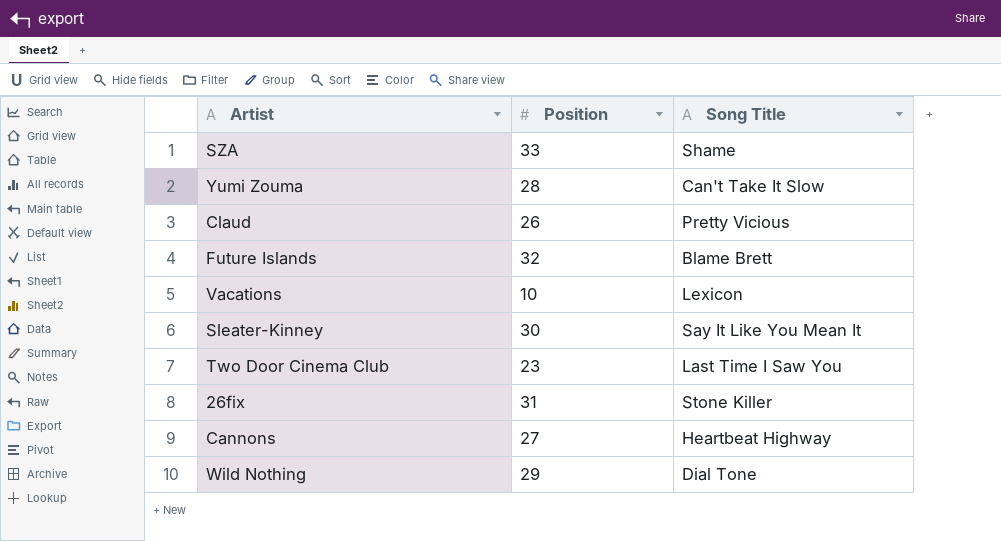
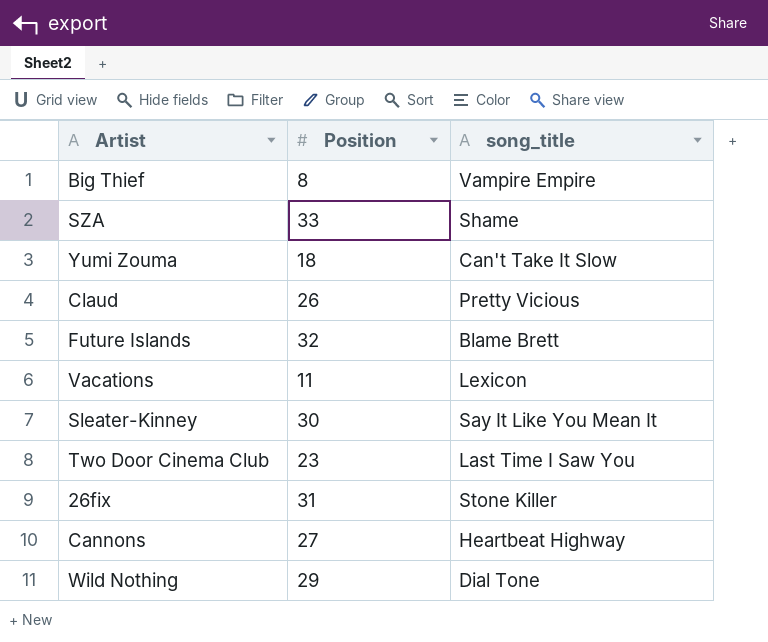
column name: Song Title -> song_title
row Big Thief: none -> 8 | Vampire Empire
Yumi Zouma | Position: 28 -> 18
Vacations | Position: 10 -> 11

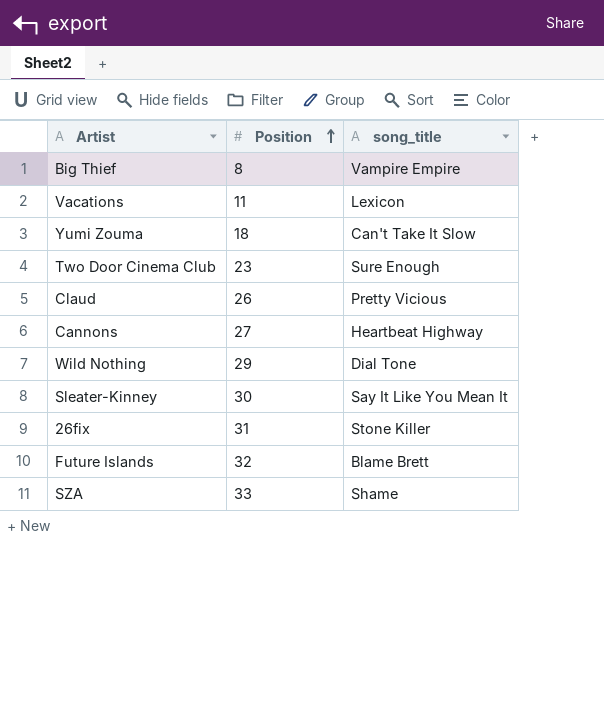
row order: none -> Position ascending
Two Door Cinema Club | song_title: Last Time I Saw You -> Sure Enough

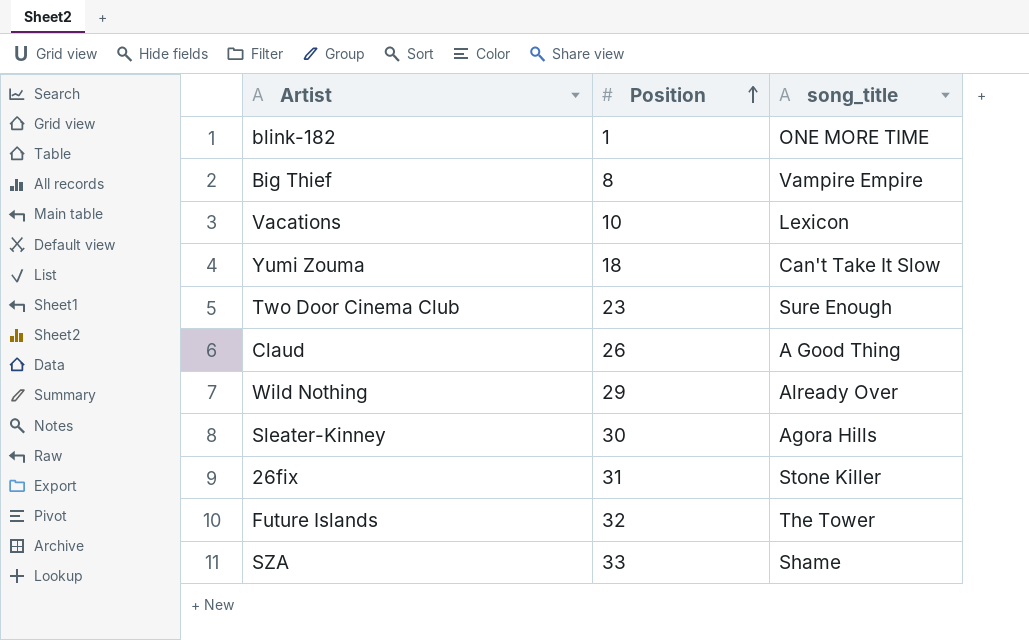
row Cannons: 27 | Heartbeat Highway -> none
row blink-182: none -> 1 | ONE MORE TIME
Vacations | Position: 11 -> 10
Claud | song_title: Pretty Vicious -> A Good Thing
Wild Nothing | song_title: Dial Tone -> Already Over
Sleater-Kinney | song_title: Say It Like You Mean It -> Agora Hills
Future Islands | song_title: Blame Brett -> The Tower

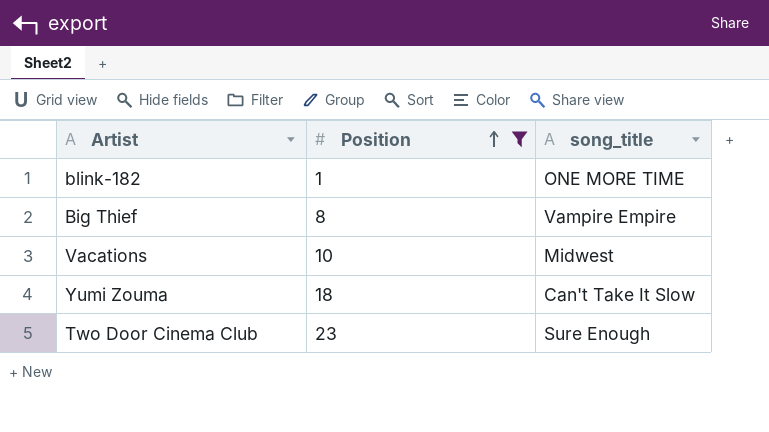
filter: none -> Position <= 23
Vacations | song_title: Lexicon -> Midwest

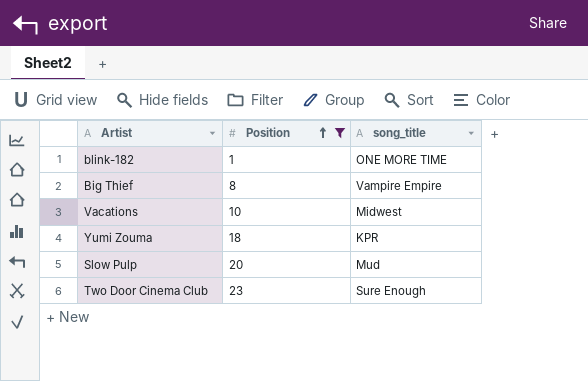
Yumi Zouma | song_title: Can't Take It Slow -> KPR
row Slow Pulp: none -> 20 | Mud

